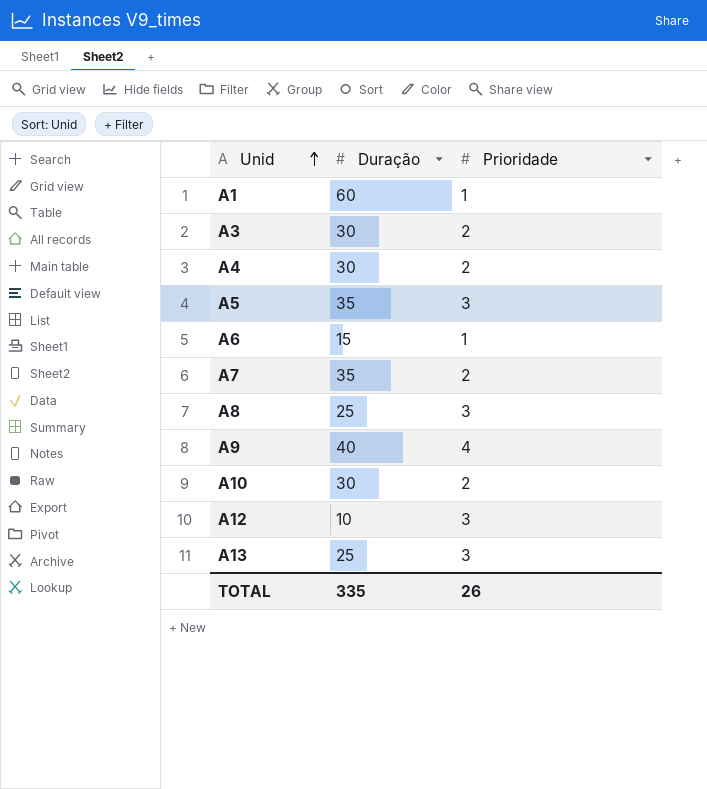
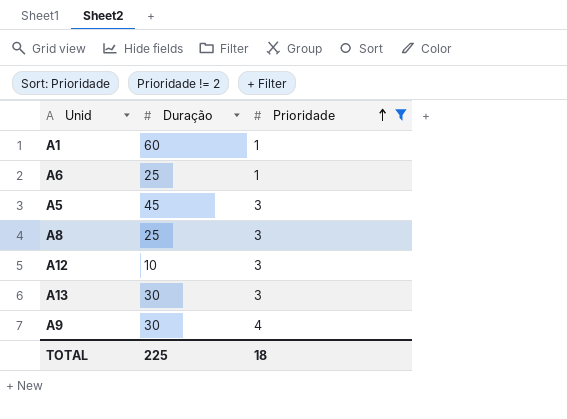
filter: none -> Prioridade != 2
row order: Unid ascending -> Prioridade ascending
A6 | Duração: 15 -> 25
A5 | Duração: 35 -> 45
A13 | Duração: 25 -> 30
A9 | Duração: 40 -> 30
TOTAL | Duração: 335 -> 225
TOTAL | Prioridade: 26 -> 18

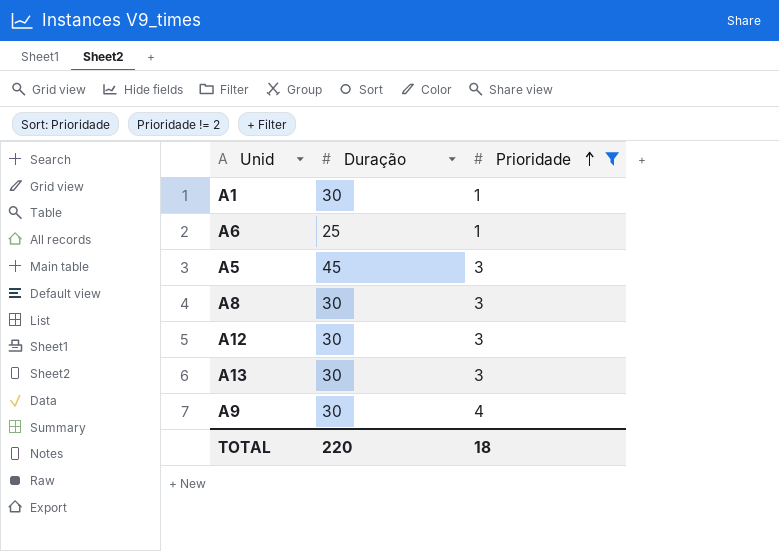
A1 | Duração: 60 -> 30
A8 | Duração: 25 -> 30
A12 | Duração: 10 -> 30
TOTAL | Duração: 225 -> 220

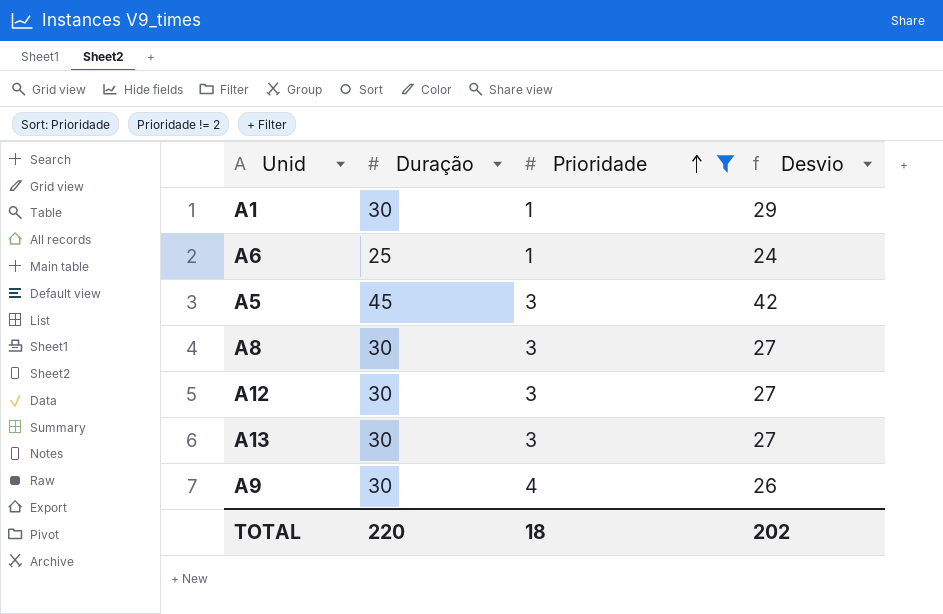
column Desvio | formula: none -> [Duração] - [Prioridade]

